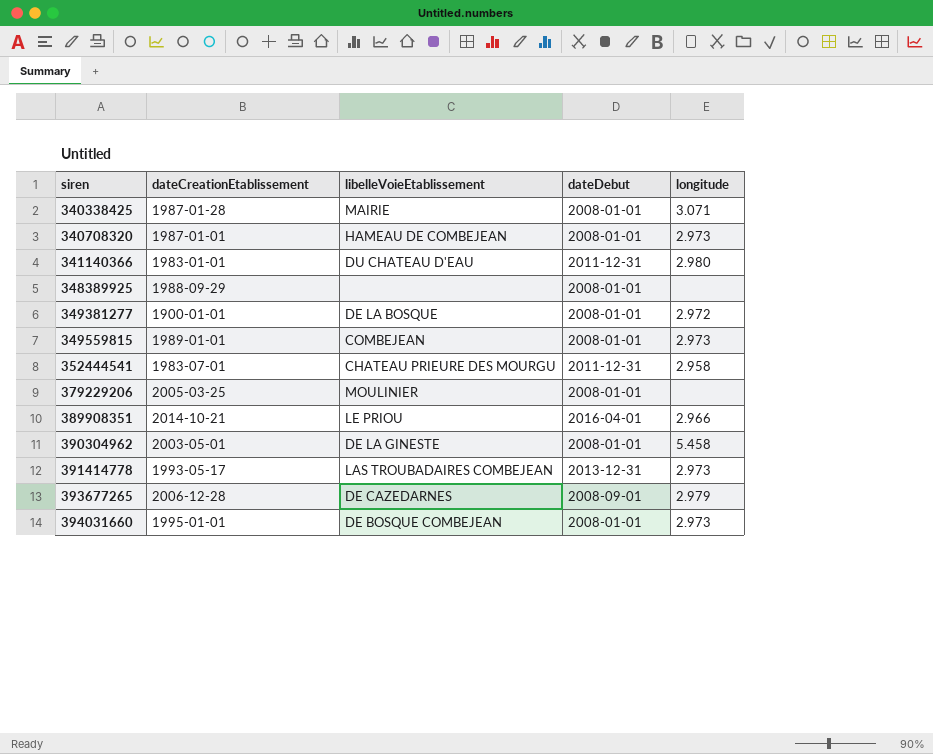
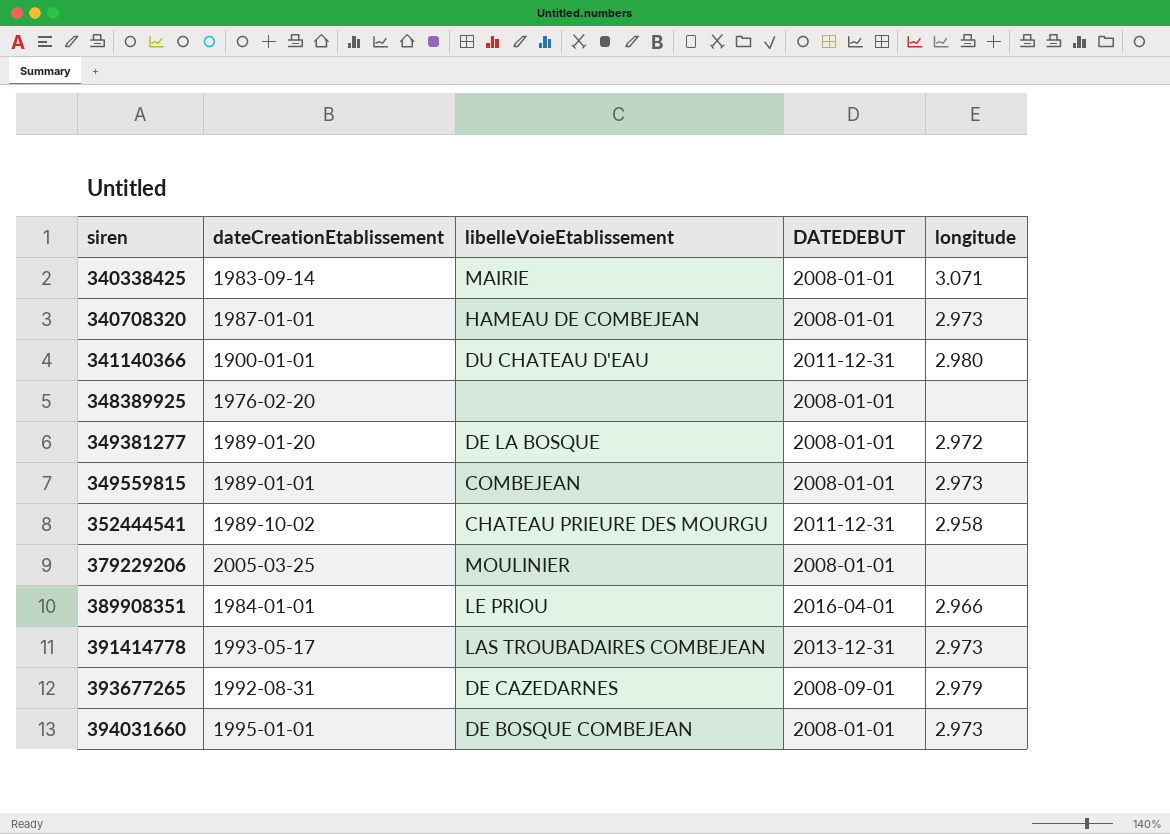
column name: dateDebut -> DATEDEBUT
row 390304962: 2003-05-01 | DE LA GINESTE | 2008-01-01 | 5.458 -> none
340338425 | dateCreationEtablissement: 1987-01-28 -> 1983-09-14
341140366 | dateCreationEtablissement: 1983-01-01 -> 1900-01-01
348389925 | dateCreationEtablissement: 1988-09-29 -> 1976-02-20
349381277 | dateCreationEtablissement: 1900-01-01 -> 1989-01-20
352444541 | dateCreationEtablissement: 1983-07-01 -> 1989-10-02
389908351 | dateCreationEtablissement: 2014-10-21 -> 1984-01-01
393677265 | dateCreationEtablissement: 2006-12-28 -> 1992-08-31

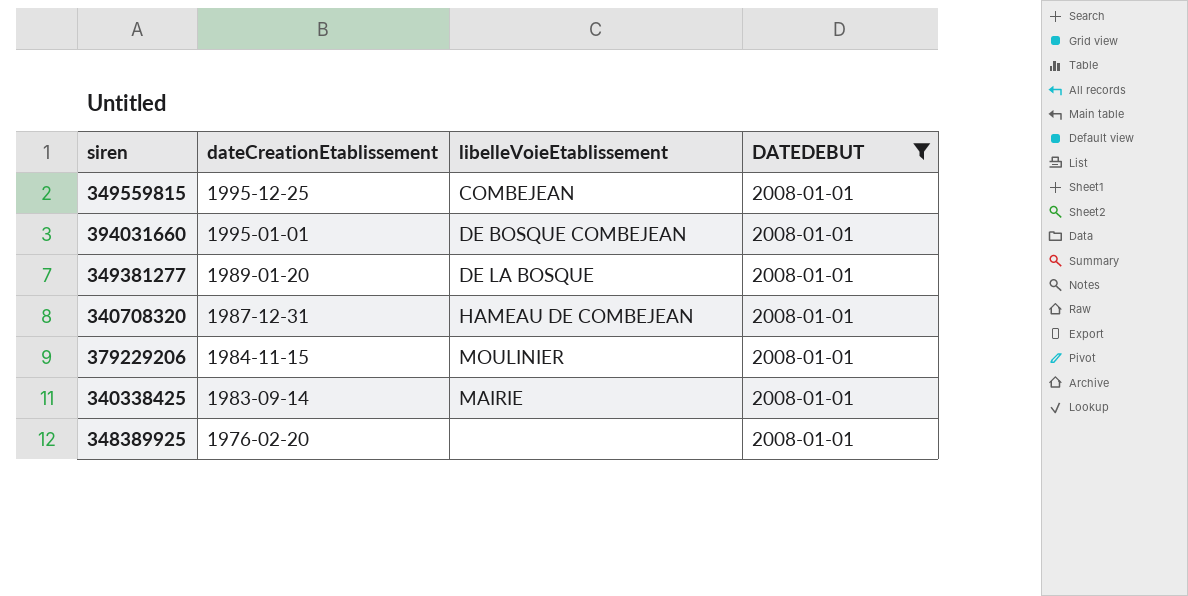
filter: none -> DATEDEBUT = 2008-01-01
row order: siren ascending -> dateCreationEtablissement descending
column longitude | position: 5 -> none
349559815 | dateCreationEtablissement: 1989-01-01 -> 1995-12-25
340708320 | dateCreationEtablissement: 1987-01-01 -> 1987-12-31
379229206 | dateCreationEtablissement: 2005-03-25 -> 1984-11-15

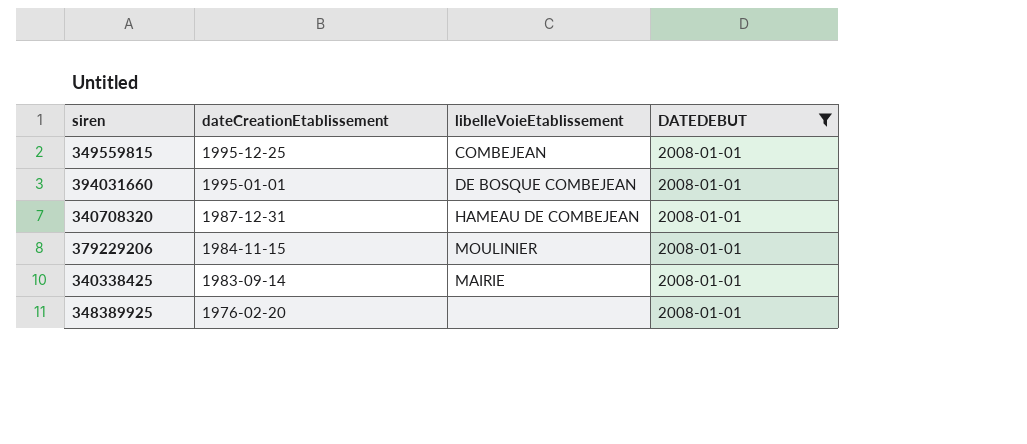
row 349381277: 1989-01-20 | DE LA BOSQUE | 2008-01-01 -> none

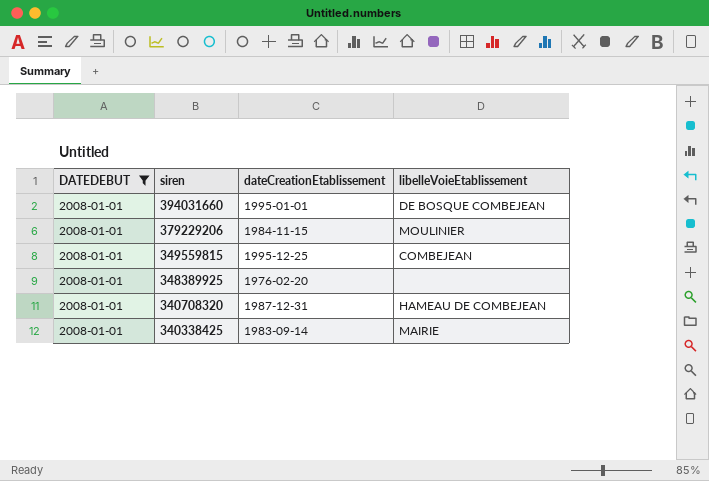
row order: dateCreationEtablissement descending -> siren descending
column DATEDEBUT | position: 4 -> 1

